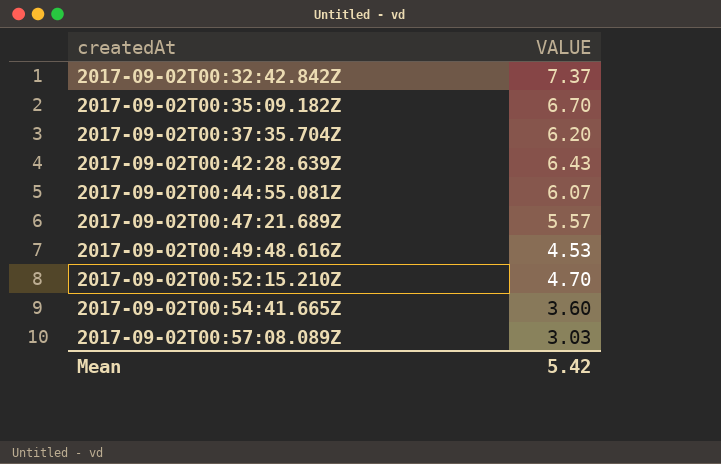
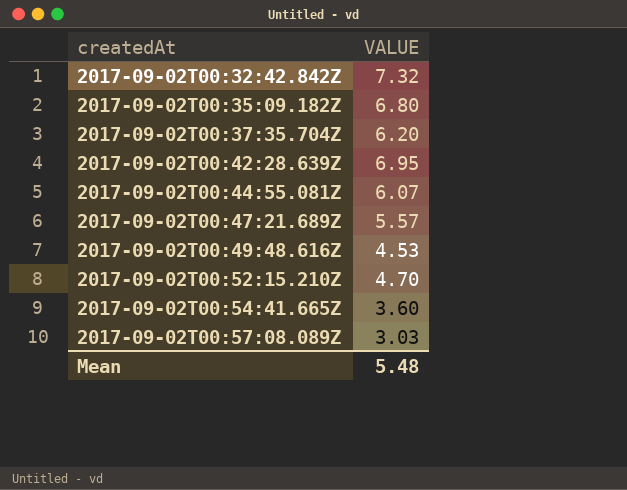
2017-09-02T00:32:42.842Z | VALUE: 7.37 -> 7.32
2017-09-02T00:35:09.182Z | VALUE: 6.70 -> 6.80
2017-09-02T00:42:28.639Z | VALUE: 6.43 -> 6.95
Mean | VALUE: 5.42 -> 5.48

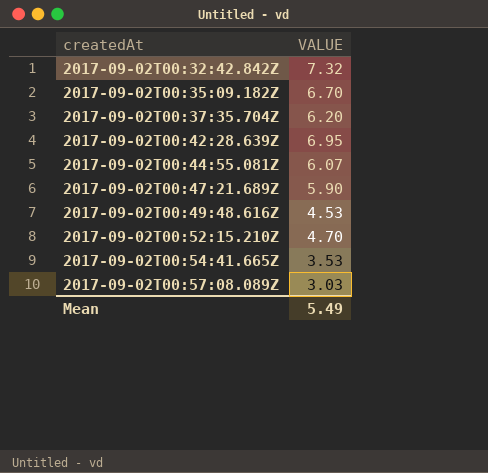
2017-09-02T00:35:09.182Z | VALUE: 6.80 -> 6.70
2017-09-02T00:47:21.689Z | VALUE: 5.57 -> 5.90
2017-09-02T00:54:41.665Z | VALUE: 3.60 -> 3.53
Mean | VALUE: 5.48 -> 5.49

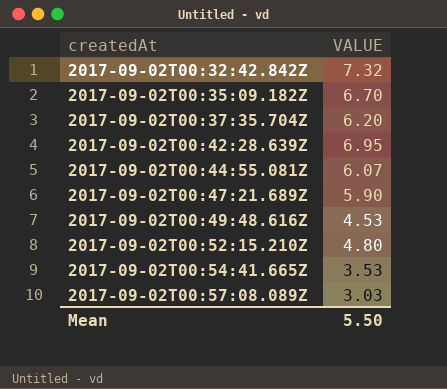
2017-09-02T00:52:15.210Z | VALUE: 4.70 -> 4.80
Mean | VALUE: 5.49 -> 5.50

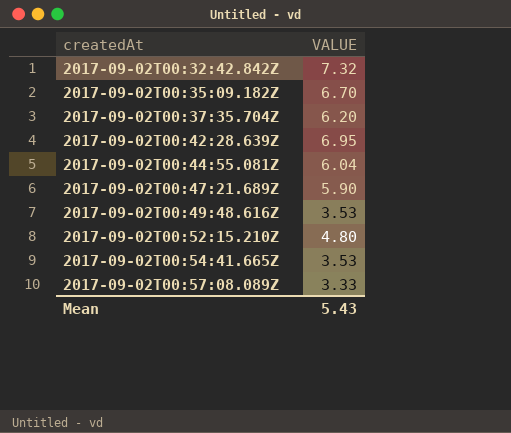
2017-09-02T00:44:55.081Z | VALUE: 6.07 -> 6.04
2017-09-02T00:49:48.616Z | VALUE: 4.53 -> 3.53
2017-09-02T00:57:08.089Z | VALUE: 3.03 -> 3.33
Mean | VALUE: 5.50 -> 5.43

